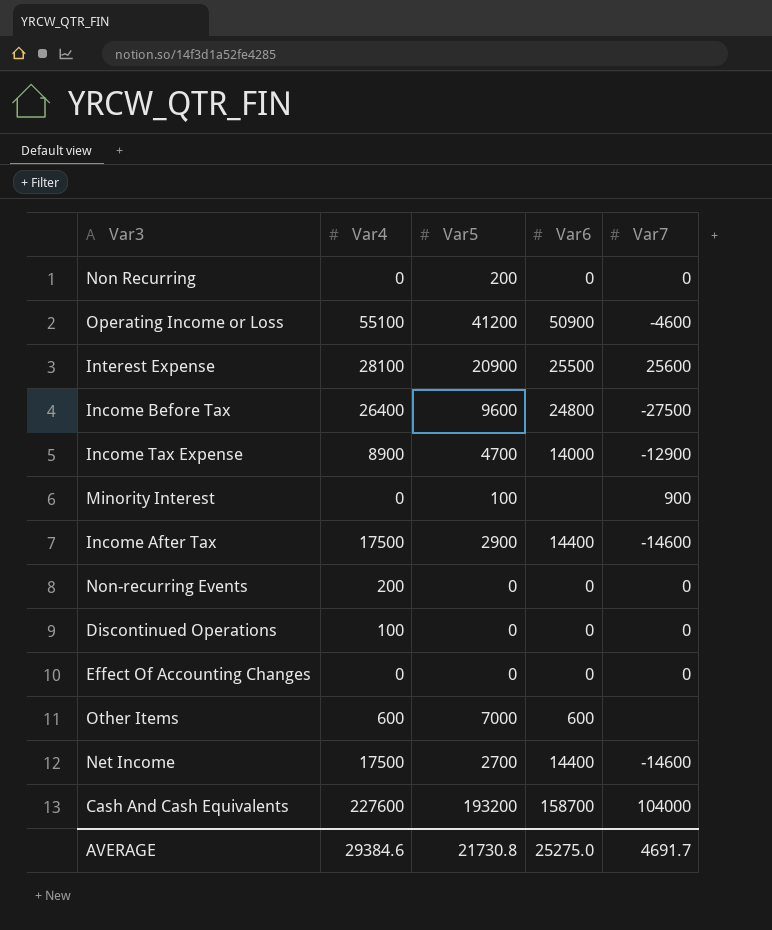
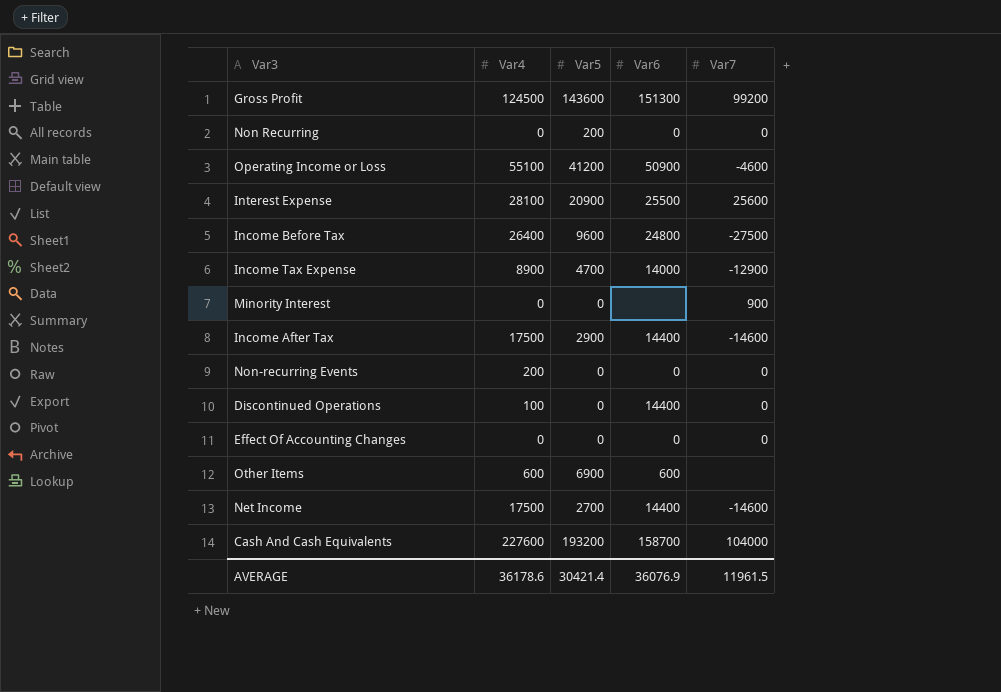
row Gross Profit: none -> 124500 | 143600 | 151300 | 99200
Minority Interest | Var5: 100 -> 0
Discontinued Operations | Var6: 0 -> 14400
Other Items | Var5: 7000 -> 6900
AVERAGE | Var4: 29384.6 -> 36178.6
AVERAGE | Var5: 21730.8 -> 30421.4
AVERAGE | Var6: 25275.0 -> 36076.9
AVERAGE | Var7: 4691.7 -> 11961.5

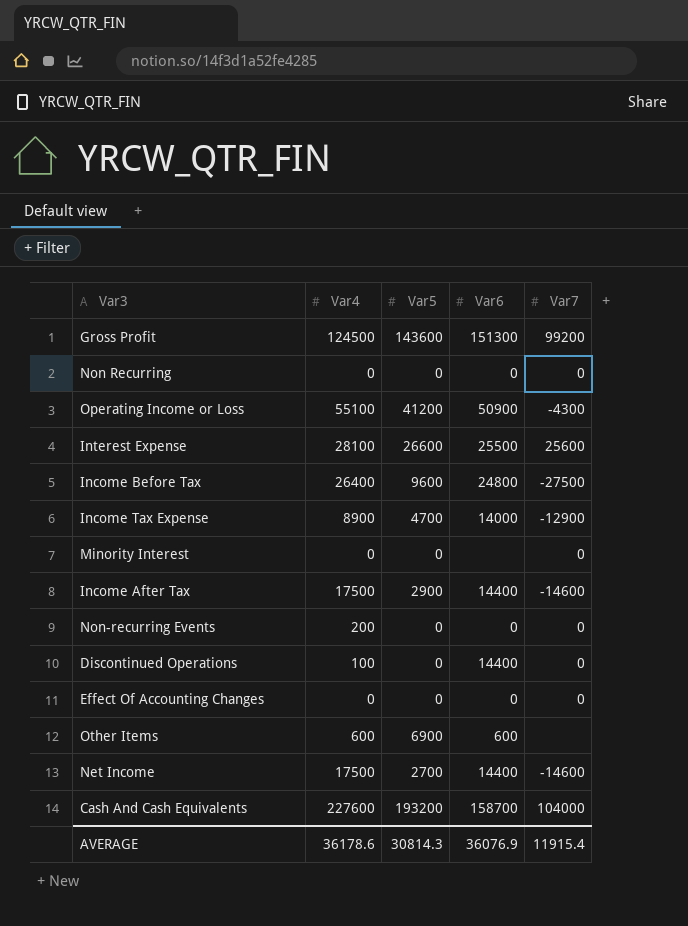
Non Recurring | Var5: 200 -> 0
Operating Income or Loss | Var7: -4600 -> -4300
Interest Expense | Var5: 20900 -> 26600
Minority Interest | Var7: 900 -> 0
AVERAGE | Var5: 30421.4 -> 30814.3
AVERAGE | Var7: 11961.5 -> 11915.4

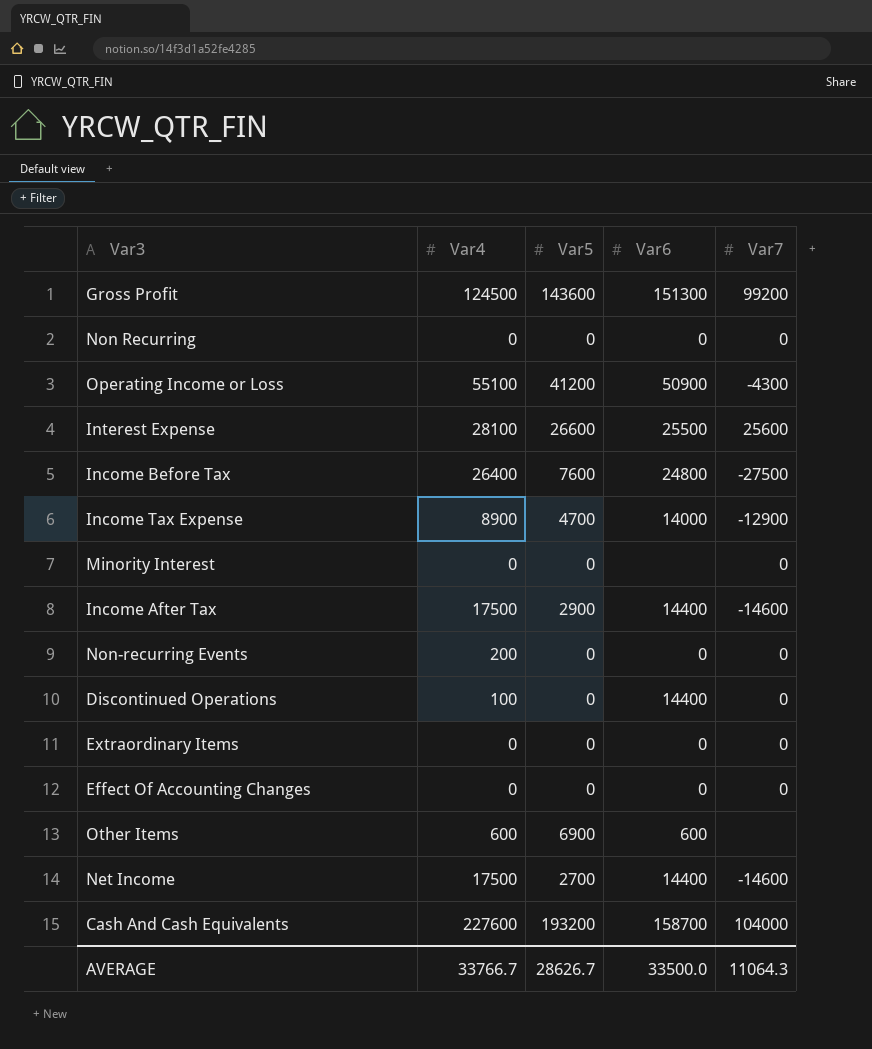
Income Before Tax | Var5: 9600 -> 7600
row Extraordinary Items: none -> 0 | 0 | 0 | 0
AVERAGE | Var4: 36178.6 -> 33766.7
AVERAGE | Var5: 30814.3 -> 28626.7
AVERAGE | Var6: 36076.9 -> 33500.0
AVERAGE | Var7: 11915.4 -> 11064.3

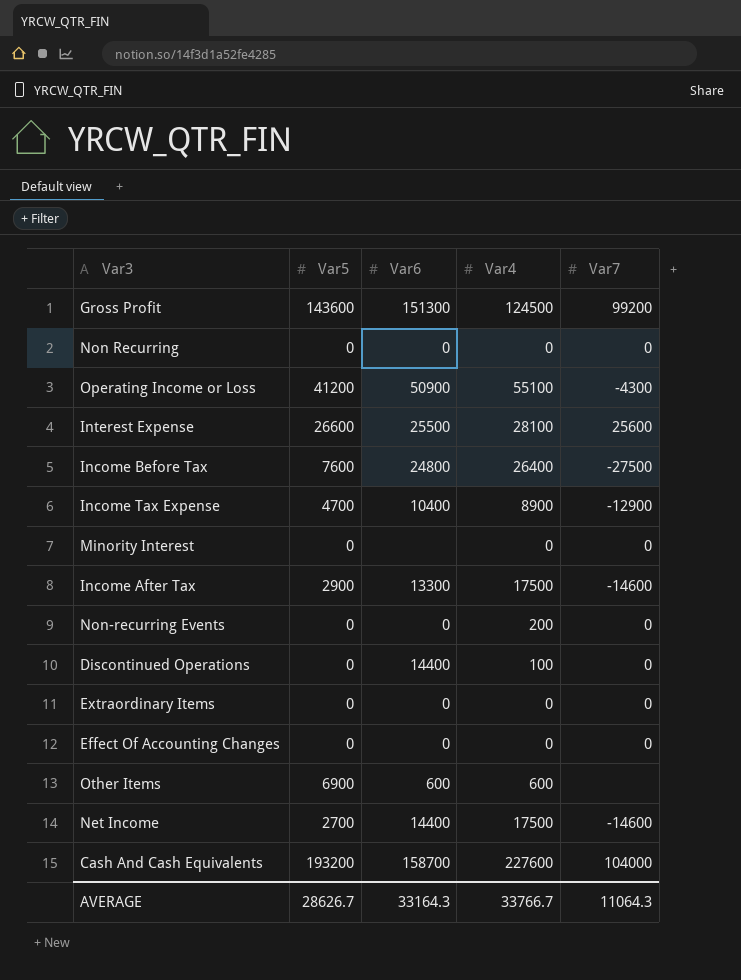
column Var4 | position: 2 -> 4
Income Tax Expense | Var6: 14000 -> 10400
Income After Tax | Var6: 14400 -> 13300
AVERAGE | Var6: 33500.0 -> 33164.3

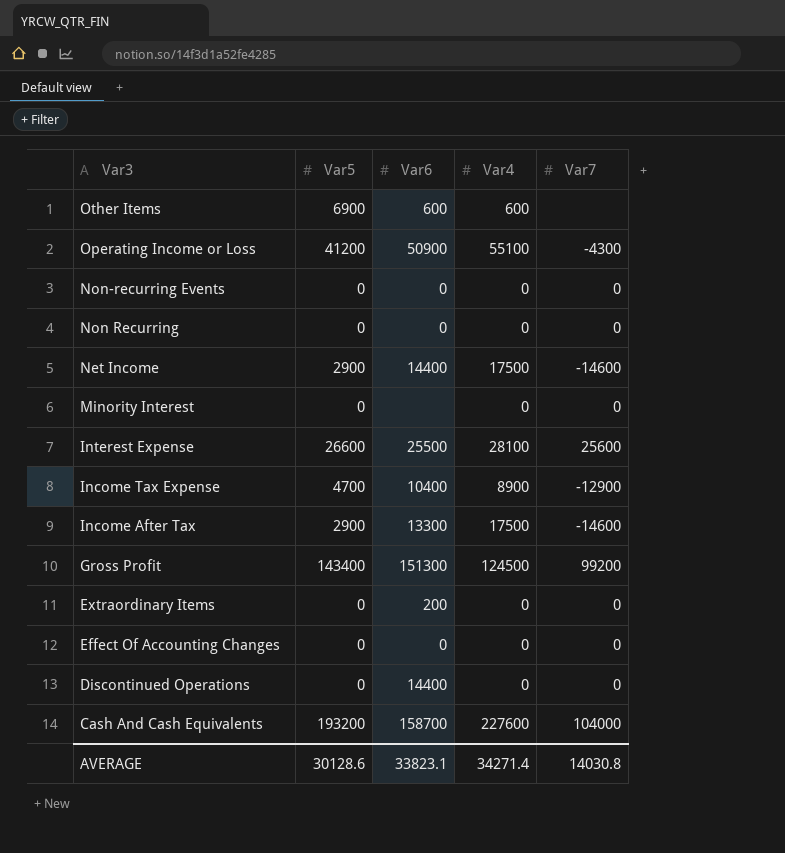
row order: none -> Var3 descending
row Income Before Tax: 7600 | 24800 | 26400 | -27500 -> none
Non-recurring Events | Var4: 200 -> 0
Net Income | Var5: 2700 -> 2900
Gross Profit | Var5: 143600 -> 143400
Extraordinary Items | Var6: 0 -> 200
Discontinued Operations | Var4: 100 -> 0
AVERAGE | Var5: 28626.7 -> 30128.6
AVERAGE | Var6: 33164.3 -> 33823.1
AVERAGE | Var4: 33766.7 -> 34271.4
AVERAGE | Var7: 11064.3 -> 14030.8

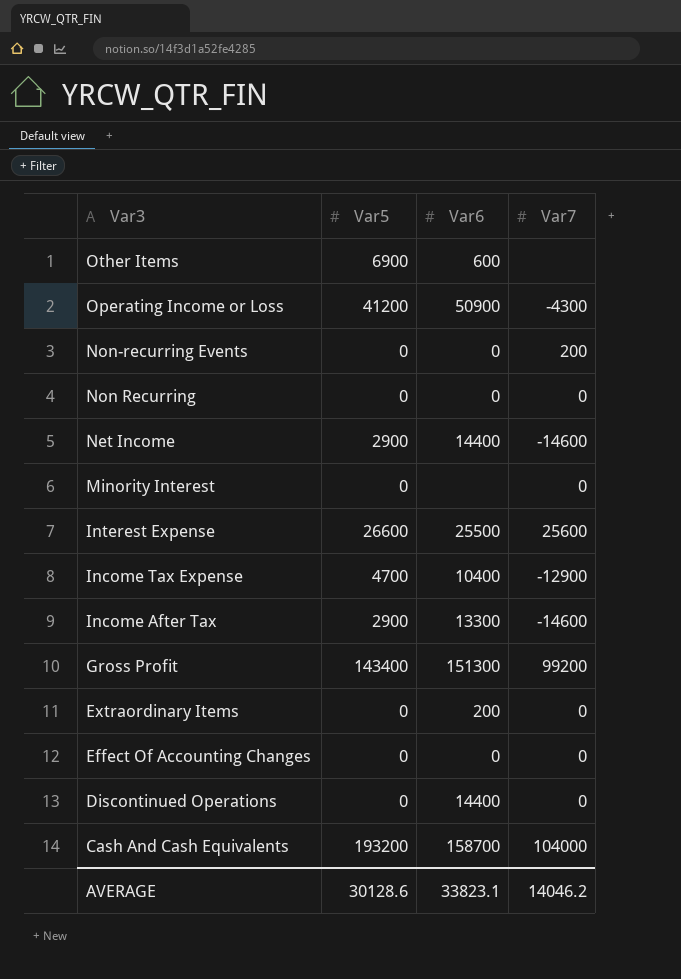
column Var4 | position: 4 -> none
Non-recurring Events | Var7: 0 -> 200
AVERAGE | Var7: 14030.8 -> 14046.2

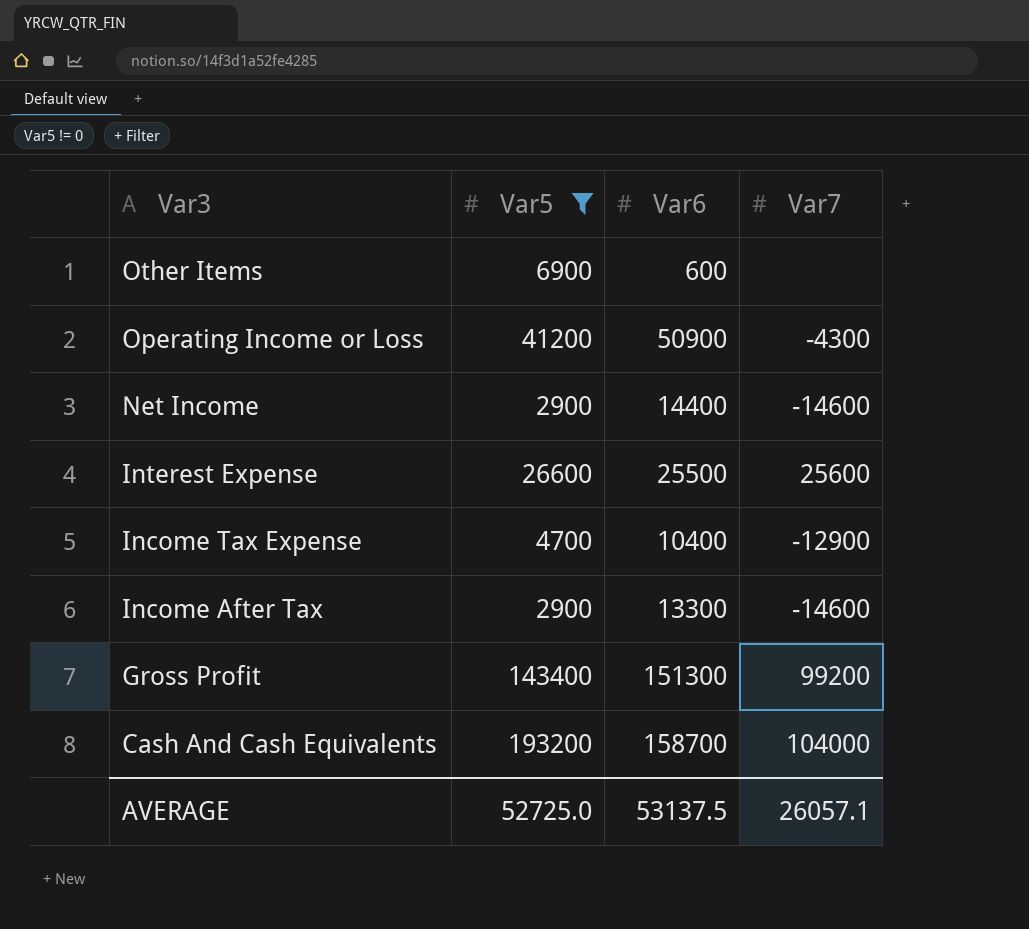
filter: none -> Var5 != 0
AVERAGE | Var5: 30128.6 -> 52725.0
AVERAGE | Var6: 33823.1 -> 53137.5
AVERAGE | Var7: 14046.2 -> 26057.1

